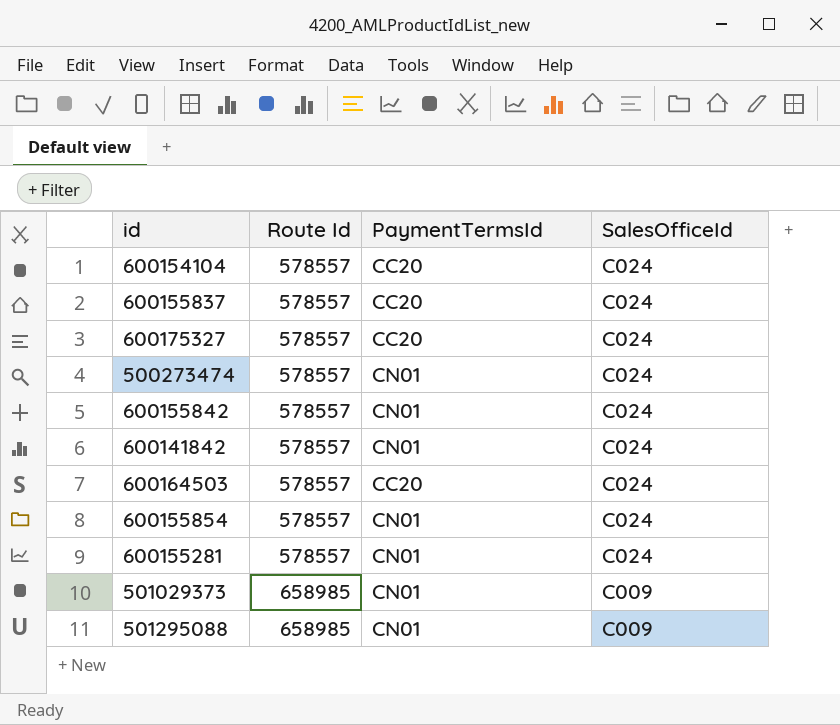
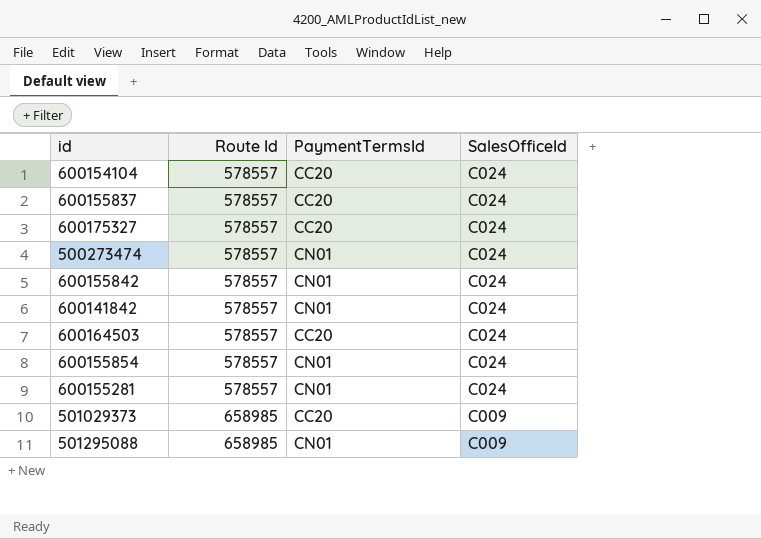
501029373 | PaymentTermsId: CN01 -> CC20

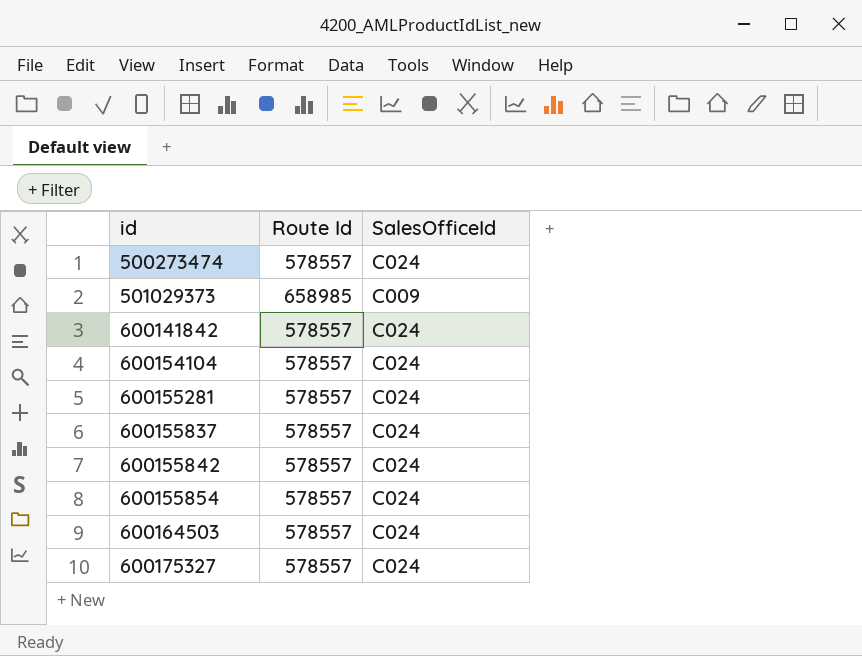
row order: Route Id ascending -> id ascending
column PaymentTermsId | position: 3 -> none
row 501295088: 658985 | CN01 | C009 -> none

